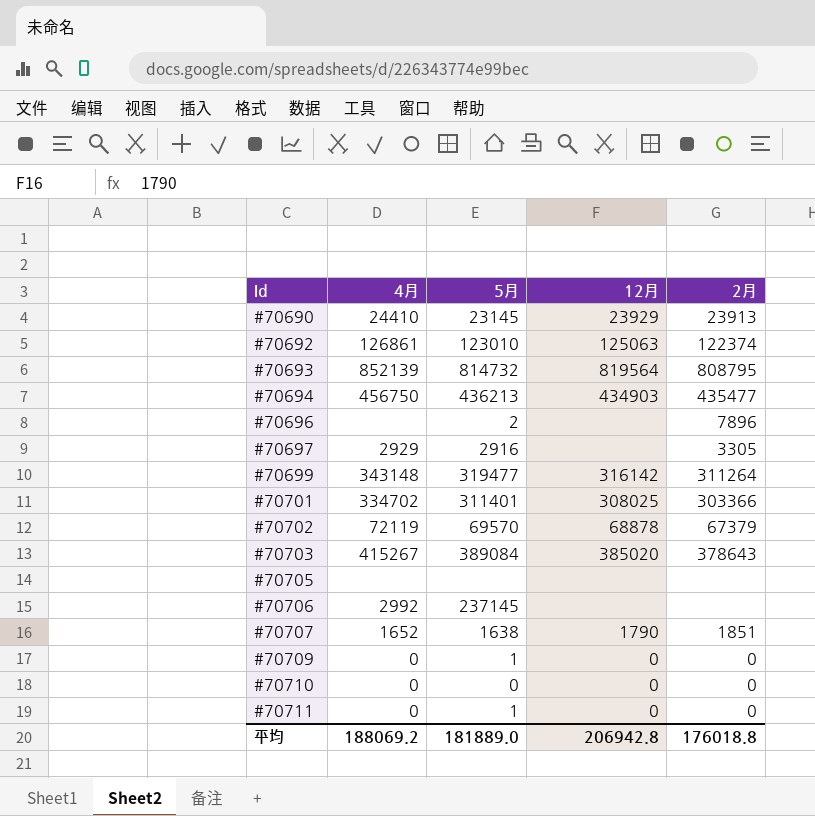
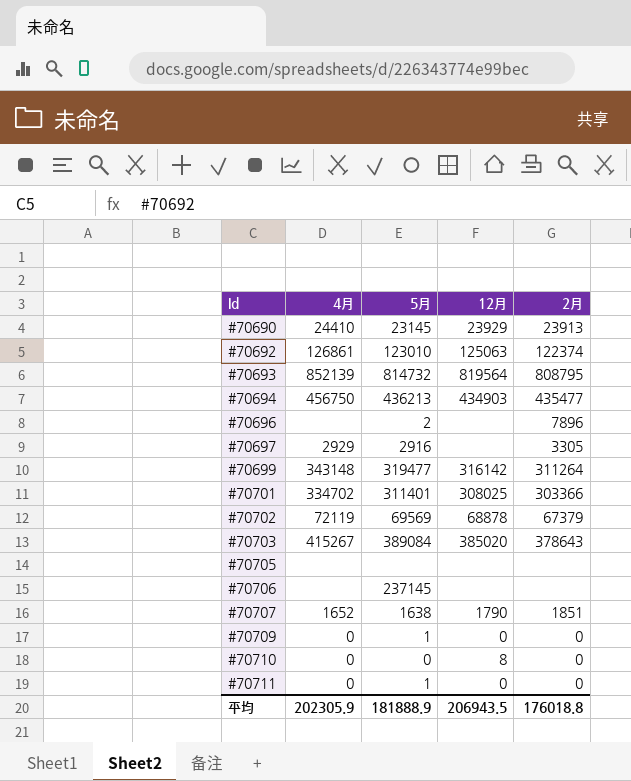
#70702 | 5月: 69570 -> 69569
#70706 | 4月: 2992 -> none
#70710 | 12月: 0 -> 8
平均 | 4月: 188069.2 -> 202305.9
平均 | 5月: 181889.0 -> 181888.9
平均 | 12月: 206942.8 -> 206943.5

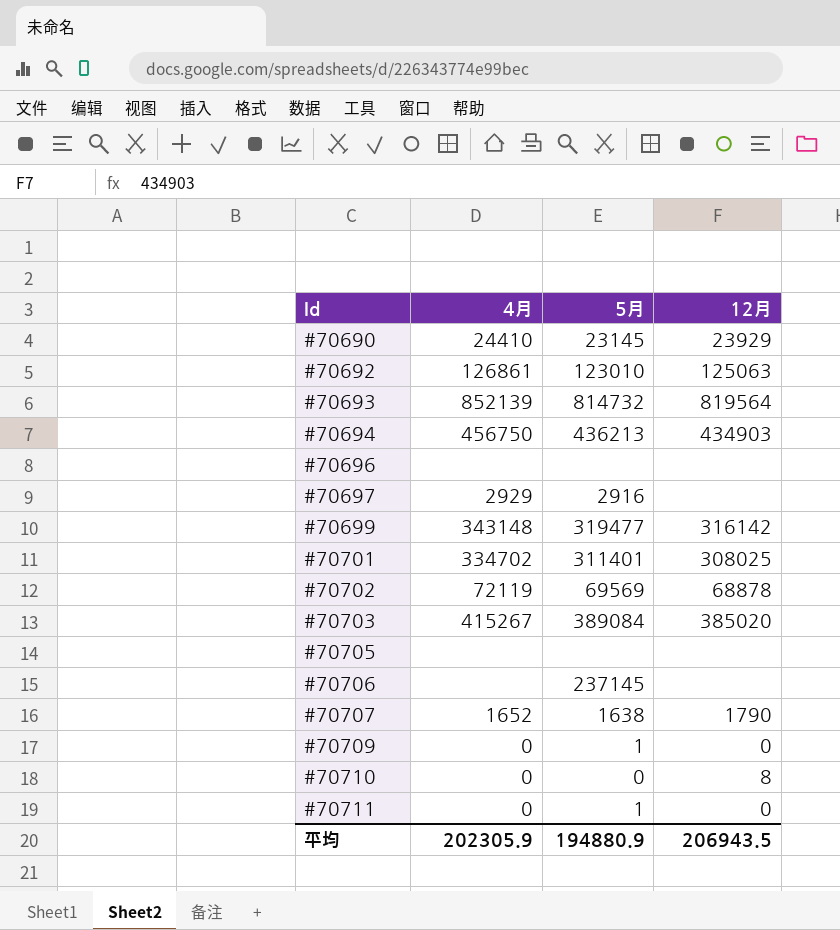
column 2月 | position: 5 -> none
#70696 | 5月: 2 -> none
平均 | 5月: 181888.9 -> 194880.9

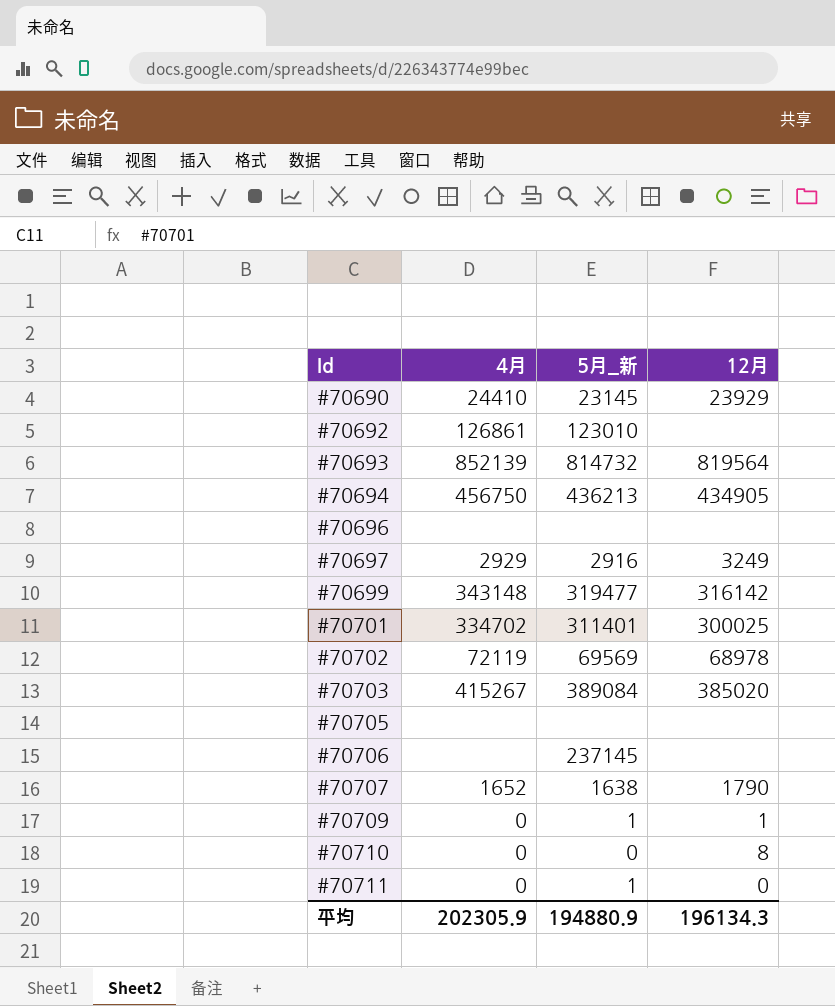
column name: 5月 -> 5月_新
#70692 | 12月: 125063 -> none
#70694 | 12月: 434903 -> 434905
#70697 | 12月: none -> 3249
#70701 | 12月: 308025 -> 300025
#70702 | 12月: 68878 -> 68978
#70709 | 12月: 0 -> 1
平均 | 12月: 206943.5 -> 196134.3

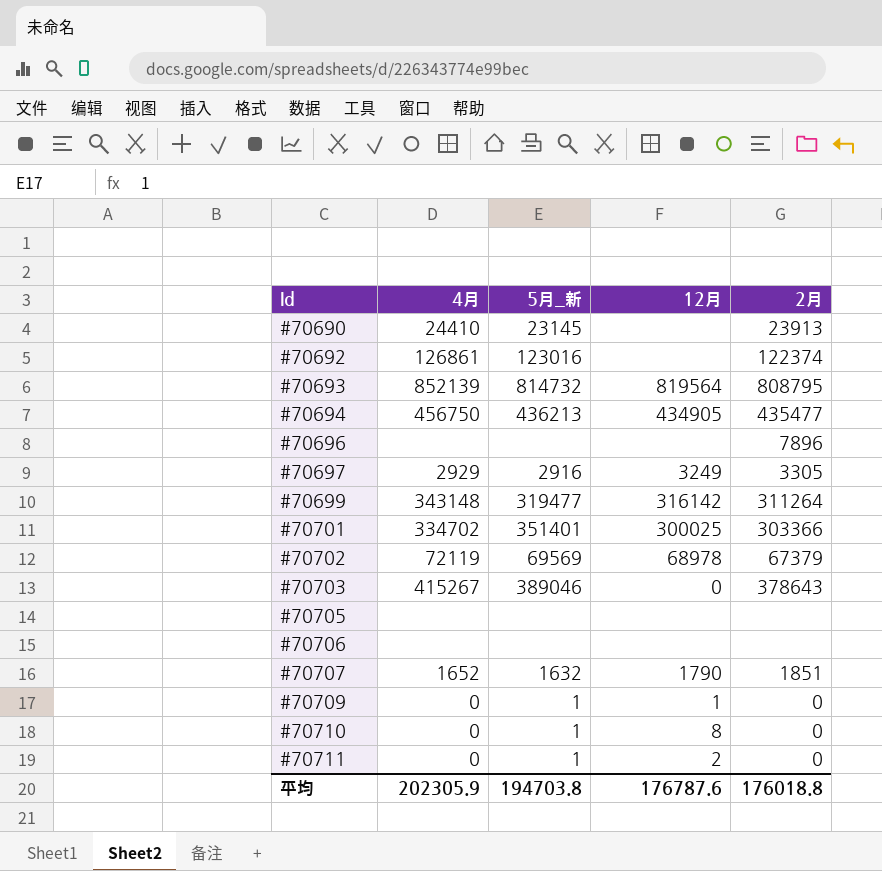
column 2月 | position: none -> 5
#70690 | 12月: 23929 -> none
#70692 | 5月_新: 123010 -> 123016
#70701 | 5月_新: 311401 -> 351401
#70703 | 5月_新: 389084 -> 389046
#70703 | 12月: 385020 -> 0
#70706 | 5月_新: 237145 -> none
#70707 | 5月_新: 1638 -> 1632
#70710 | 5月_新: 0 -> 1
#70711 | 12月: 0 -> 2
平均 | 5月_新: 194880.9 -> 194703.8
平均 | 12月: 196134.3 -> 176787.6

